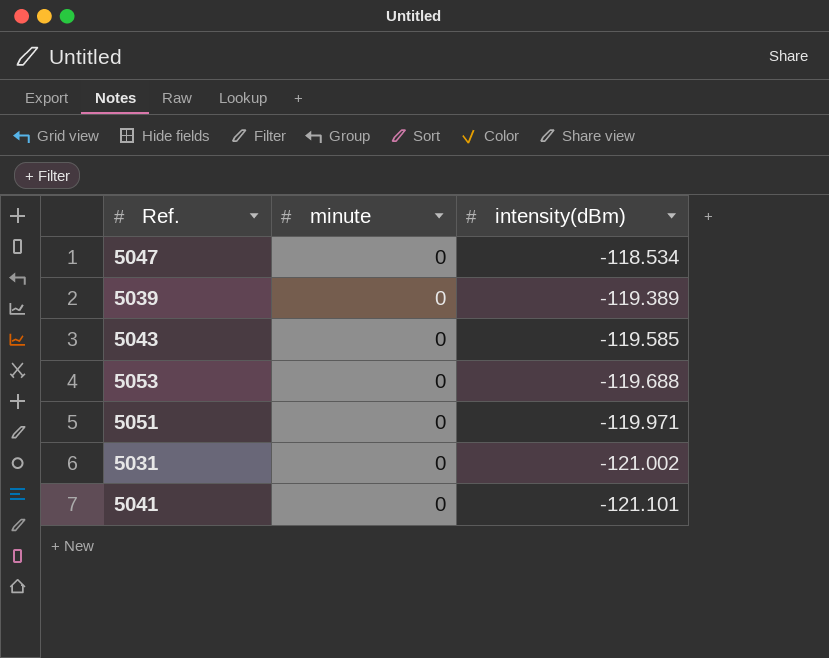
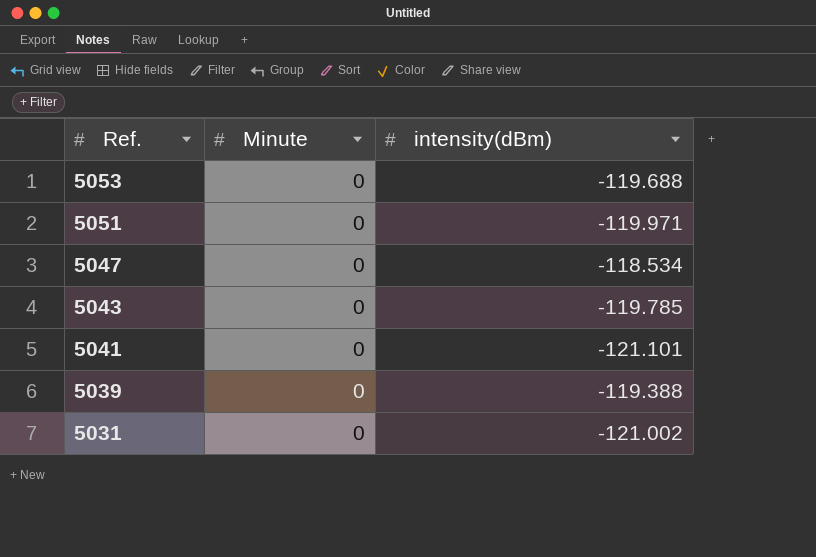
row order: intensity(dBm) descending -> Ref. descending
column name: minute -> Minute
5043 | intensity(dBm): -119.585 -> -119.785
5039 | intensity(dBm): -119.389 -> -119.388

